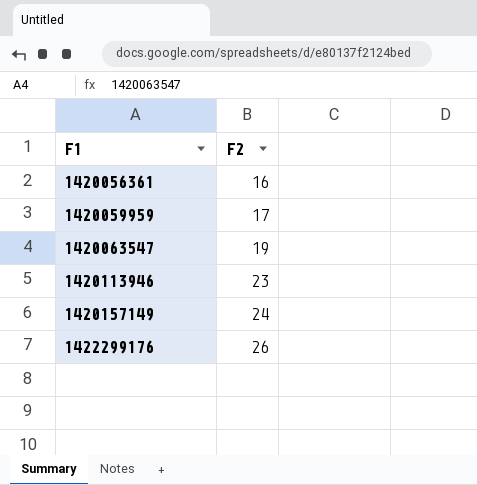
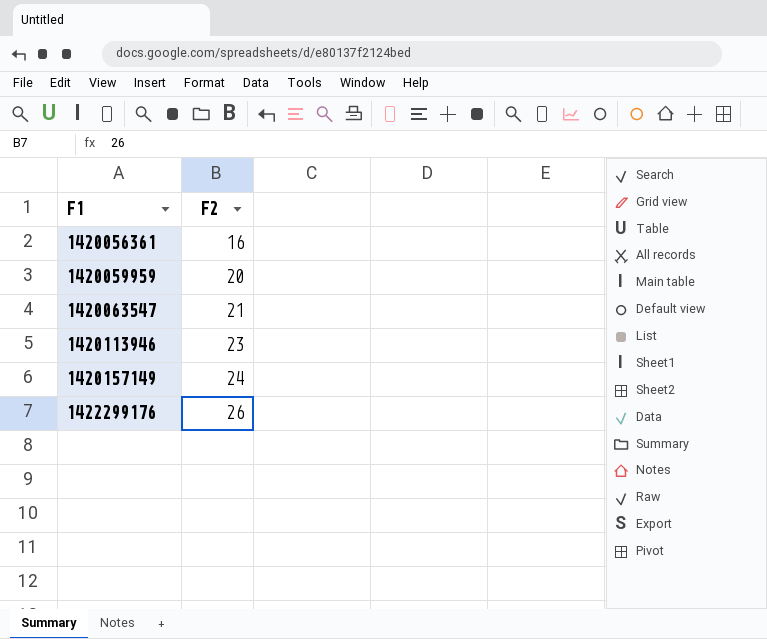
1420059959 | F2: 17 -> 20
1420063547 | F2: 19 -> 21

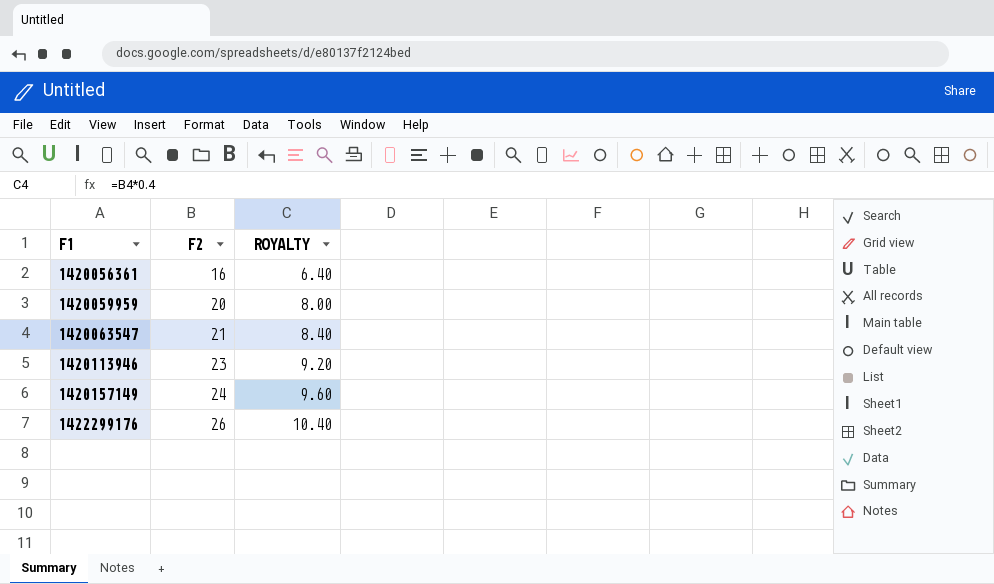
column ROYALTY | formula: none -> [F2] * 0.4

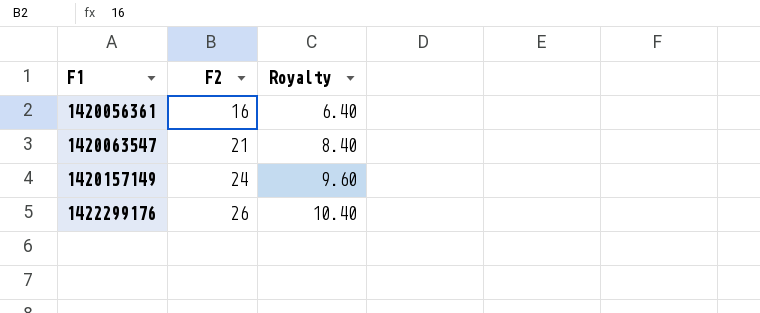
column name: ROYALTY -> Royalty
row 1420059959: 20 | 8.00 -> none
row 1420113946: 23 | 9.20 -> none

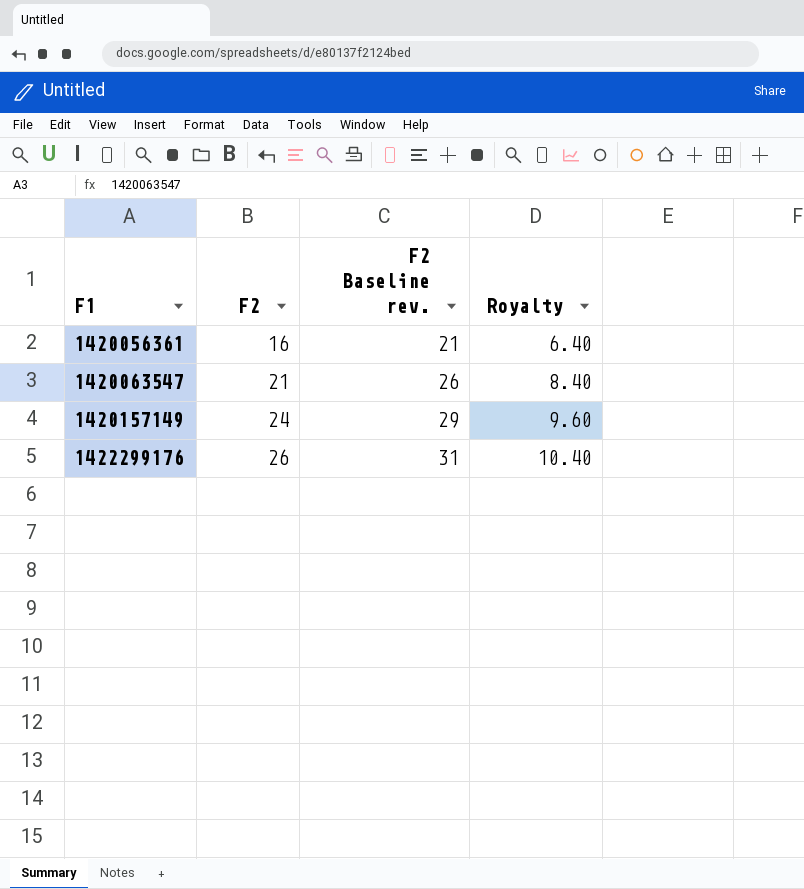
column F2 Baseline rev. | formula: none -> [F2] + 5

